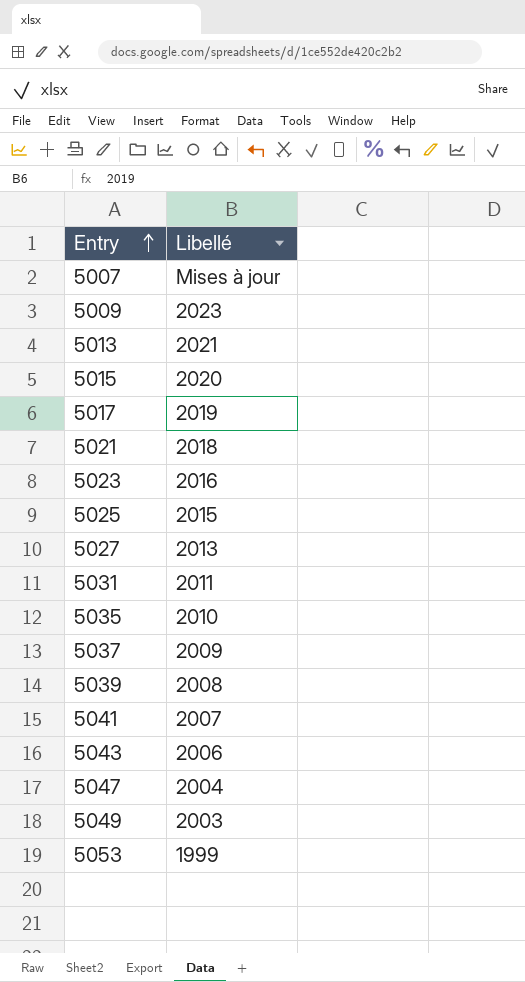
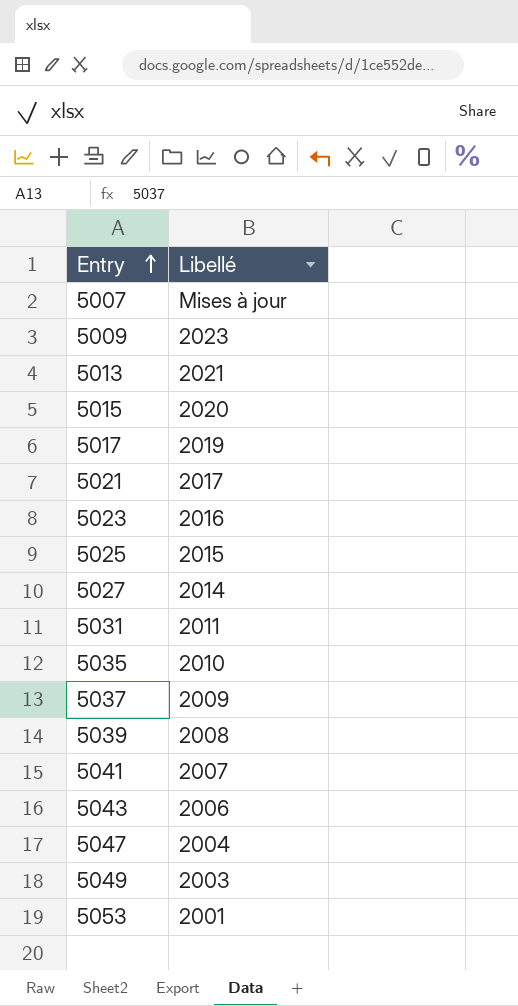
5021 | Libellé: 2018 -> 2017
5027 | Libellé: 2013 -> 2014
5053 | Libellé: 1999 -> 2001

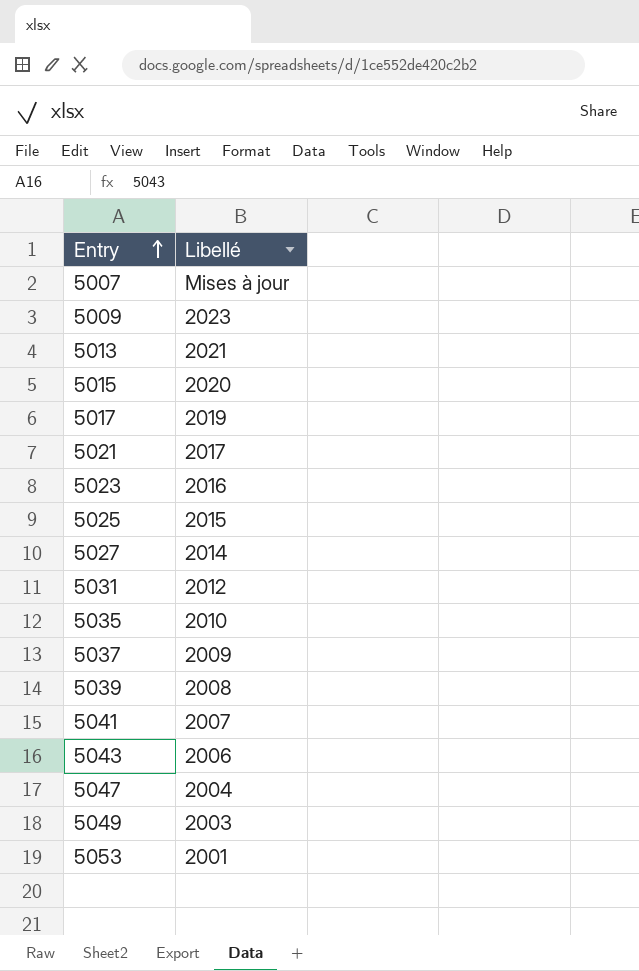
5031 | Libellé: 2011 -> 2012

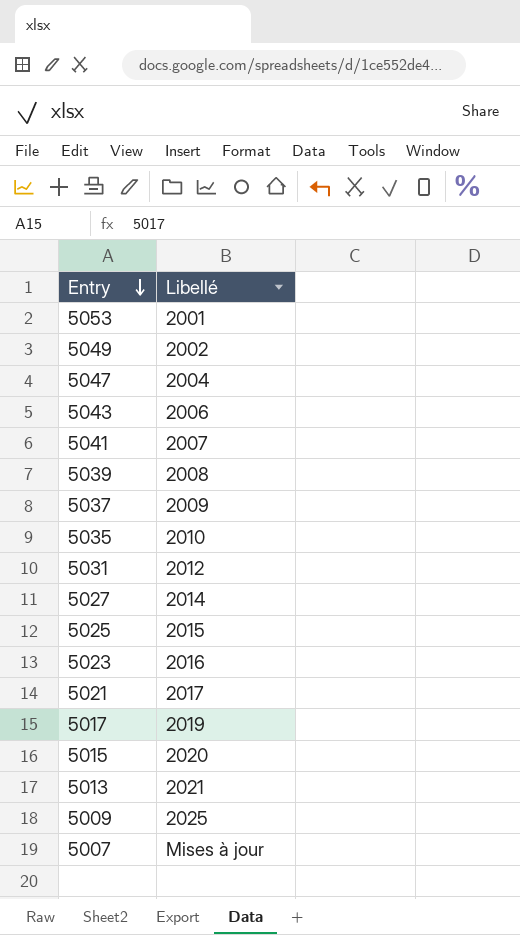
row order: Entry ascending -> Entry descending
5049 | Libellé: 2003 -> 2002
5009 | Libellé: 2023 -> 2025

